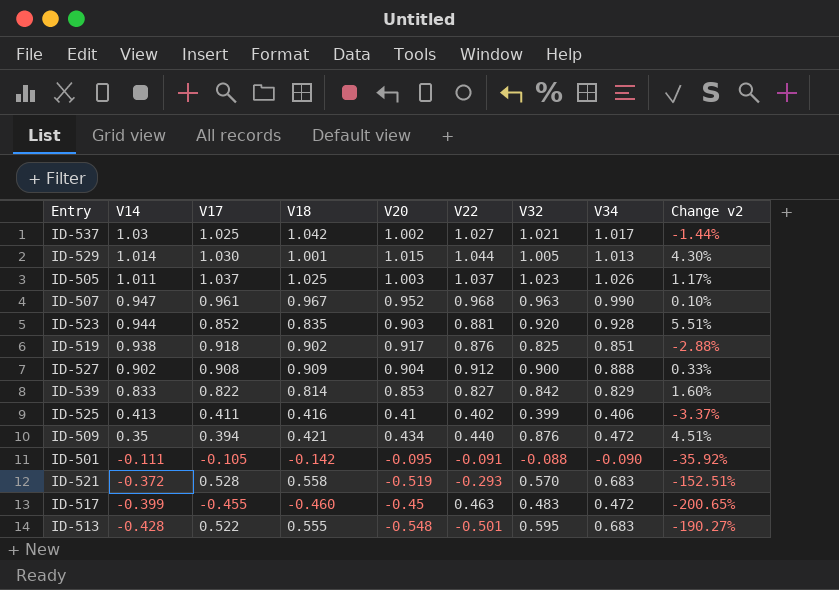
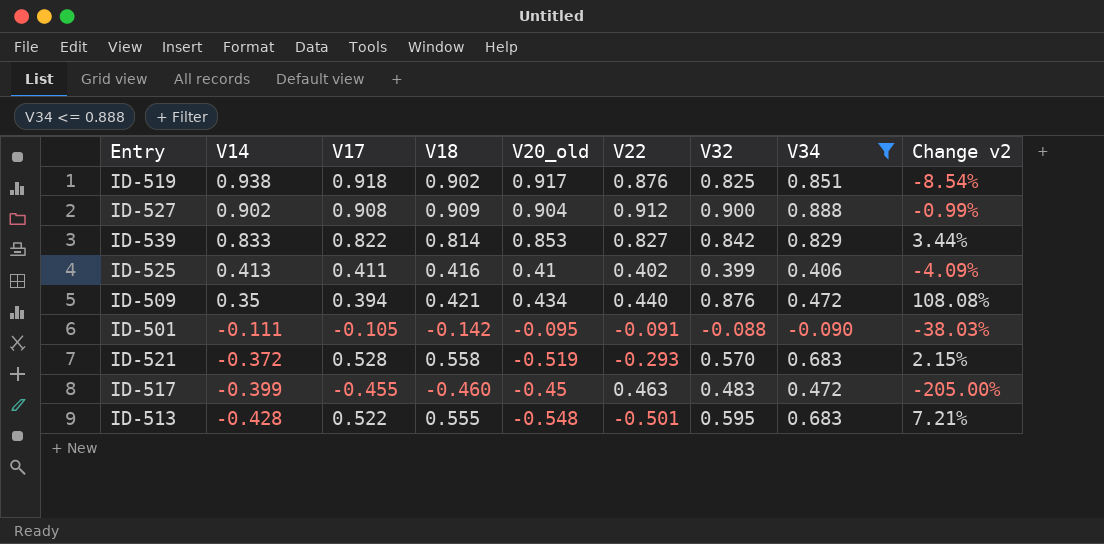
filter: none -> V34 <= 0.888
column name: V20 -> V20_old
column Change v2 | formula: ([V22] - [V18]) / [V18] -> ([V32] - [V18]) / [V18]

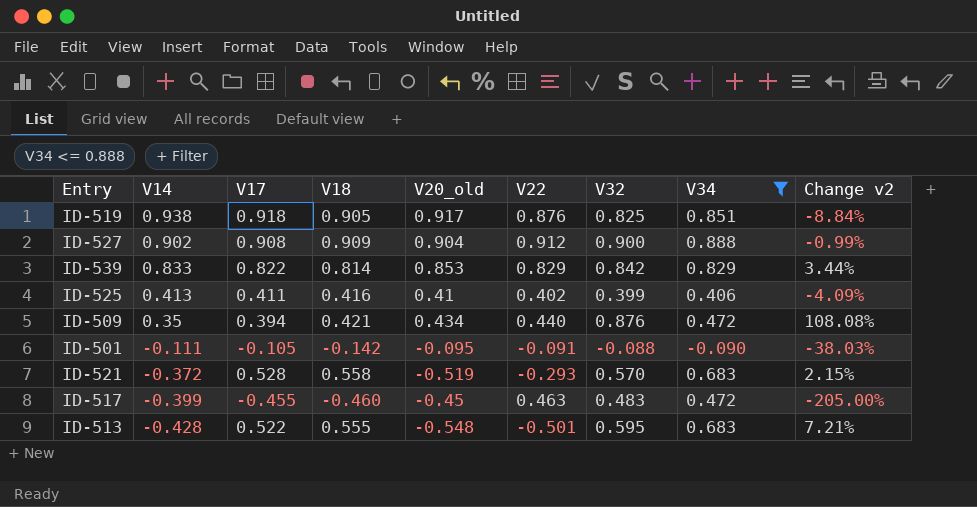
ID-519 | V18: 0.902 -> 0.905
ID-519 | Change v2: -8.54% -> -8.84%
ID-539 | V22: 0.827 -> 0.829

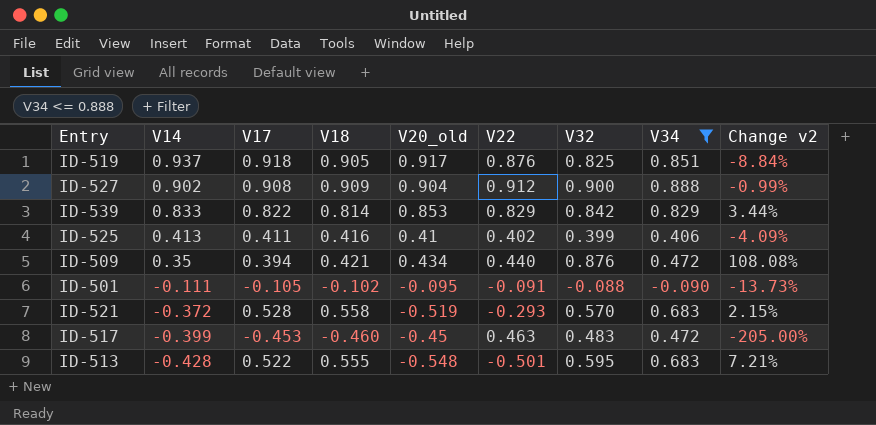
ID-519 | V14: 0.938 -> 0.937
ID-501 | V18: -0.142 -> -0.102
ID-501 | Change v2: -38.03% -> -13.73%
ID-517 | V17: -0.455 -> -0.453

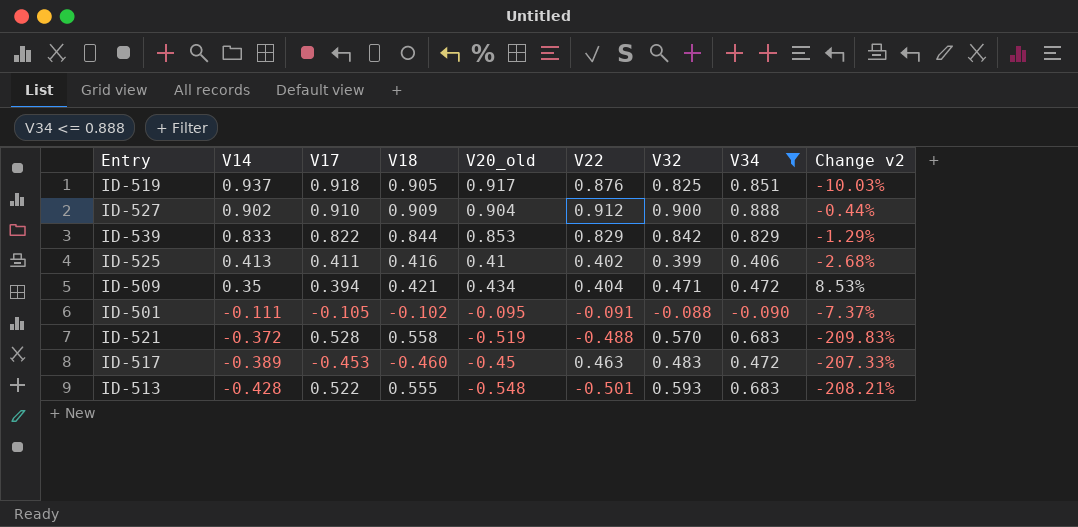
column Change v2 | formula: ([V32] - [V18]) / [V18] -> ([V32] - [V20_old]) / [V20_old]
ID-527 | V17: 0.908 -> 0.910
ID-539 | V18: 0.814 -> 0.844
ID-509 | V22: 0.440 -> 0.404
ID-509 | V32: 0.876 -> 0.471
ID-521 | V22: -0.293 -> -0.488
ID-517 | V14: -0.399 -> -0.389
ID-513 | V32: 0.595 -> 0.593

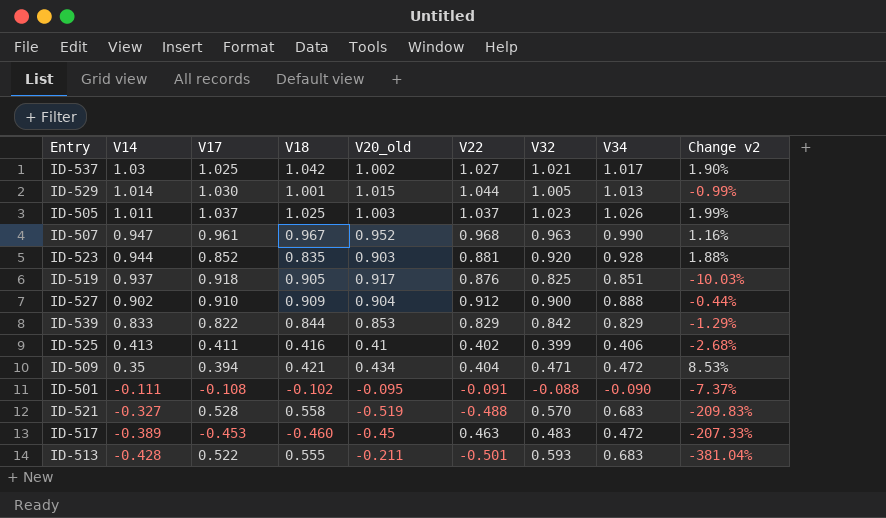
filter: V34 <= 0.888 -> none
ID-501 | V17: -0.105 -> -0.108
ID-521 | V14: -0.372 -> -0.327
ID-513 | V20_old: -0.548 -> -0.211
ID-513 | Change v2: -208.21% -> -381.04%

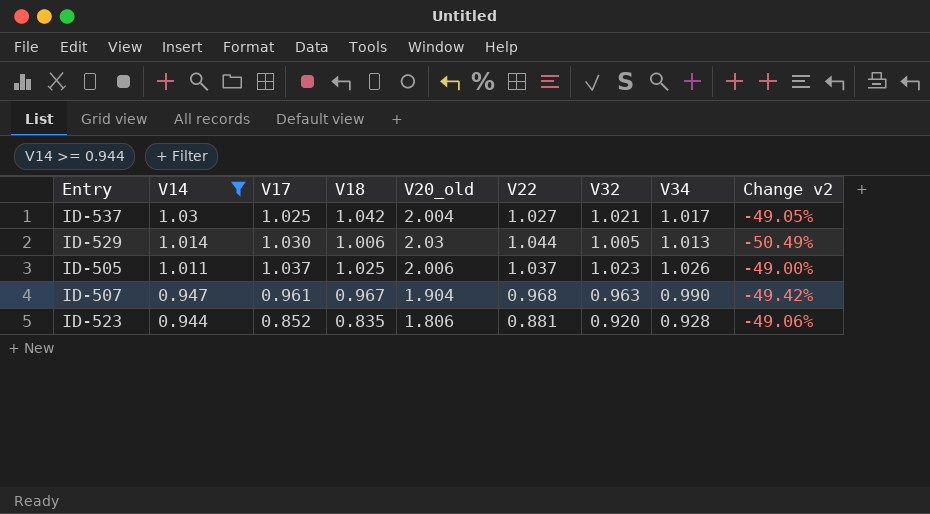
filter: none -> V14 >= 0.944
ID-537 | V20_old: 1.002 -> 2.004
ID-537 | Change v2: 1.90% -> -49.05%
ID-529 | V18: 1.001 -> 1.006
ID-529 | V20_old: 1.015 -> 2.03
ID-529 | Change v2: -0.99% -> -50.49%
ID-505 | V20_old: 1.003 -> 2.006
ID-505 | Change v2: 1.99% -> -49.00%
ID-507 | V20_old: 0.952 -> 1.904
ID-507 | Change v2: 1.16% -> -49.42%
ID-523 | V20_old: 0.903 -> 1.806
ID-523 | Change v2: 1.88% -> -49.06%

